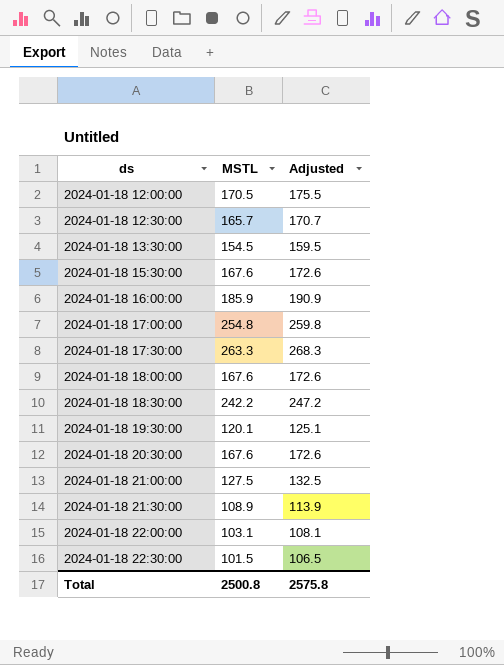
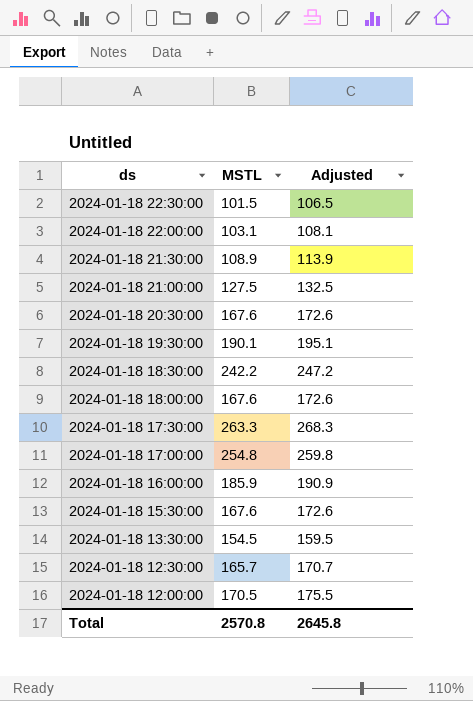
row order: ds ascending -> ds descending
2024-01-18 19:30:00 | MSTL: 120.1 -> 190.1
2024-01-18 19:30:00 | Adjusted: 125.1 -> 195.1
Total | MSTL: 2500.8 -> 2570.8
Total | Adjusted: 2575.8 -> 2645.8

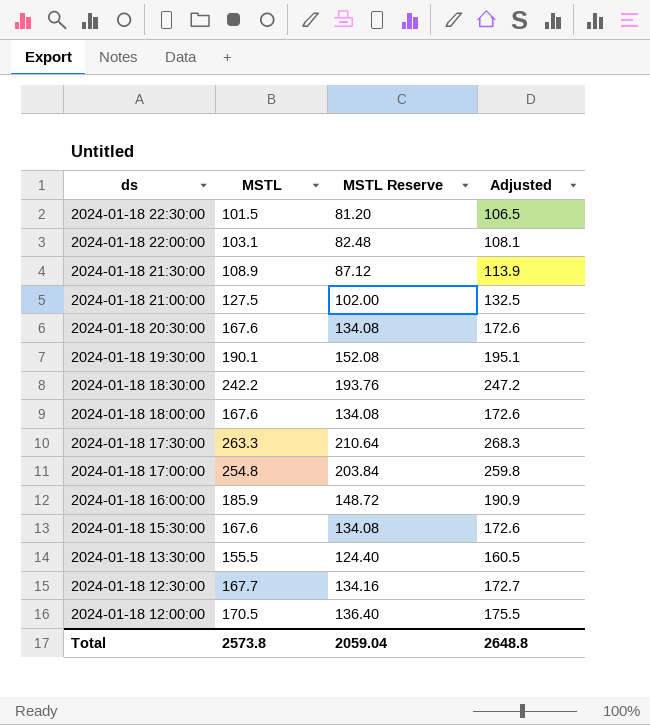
column MSTL Reserve | formula: none -> [MSTL] * 0.8
2024-01-18 13:30:00 | MSTL: 154.5 -> 155.5
2024-01-18 13:30:00 | Adjusted: 159.5 -> 160.5
2024-01-18 12:30:00 | MSTL: 165.7 -> 167.7
2024-01-18 12:30:00 | Adjusted: 170.7 -> 172.7
Total | MSTL: 2570.8 -> 2573.8
Total | Adjusted: 2645.8 -> 2648.8

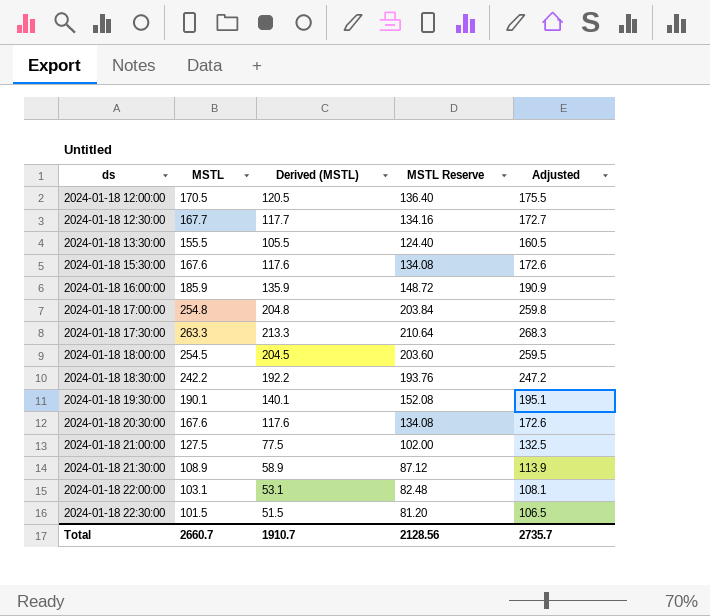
row order: ds descending -> ds ascending
column Derived (MSTL) | formula: none -> [MSTL] - 50
2024-01-18 18:00:00 | MSTL: 167.6 -> 254.5
2024-01-18 18:00:00 | MSTL Reserve: 134.08 -> 203.60
2024-01-18 18:00:00 | Adjusted: 172.6 -> 259.5
Total | MSTL: 2573.8 -> 2660.7
Total | MSTL Reserve: 2059.04 -> 2128.56
Total | Adjusted: 2648.8 -> 2735.7

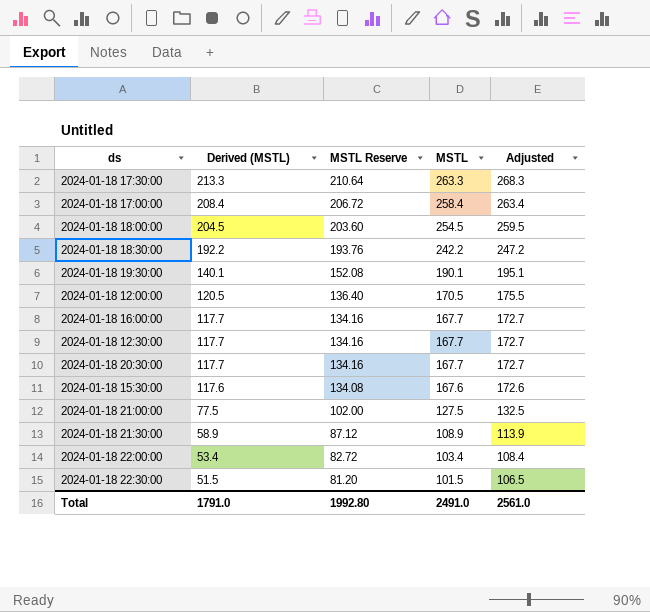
row order: ds ascending -> Derived (MSTL) descending
column MSTL | position: 2 -> 4
row 2024-01-18 13:30:00: 155.5 | 105.5 | 124.40 | 160.5 -> none
2024-01-18 17:00:00 | Derived (MSTL): 204.8 -> 208.4
2024-01-18 17:00:00 | MSTL Reserve: 203.84 -> 206.72
2024-01-18 17:00:00 | MSTL: 254.8 -> 258.4
2024-01-18 17:00:00 | Adjusted: 259.8 -> 263.4
2024-01-18 16:00:00 | Derived (MSTL): 135.9 -> 117.7
2024-01-18 16:00:00 | MSTL Reserve: 148.72 -> 134.16
2024-01-18 16:00:00 | MSTL: 185.9 -> 167.7
2024-01-18 16:00:00 | Adjusted: 190.9 -> 172.7
2024-01-18 20:30:00 | Derived (MSTL): 117.6 -> 117.7
2024-01-18 20:30:00 | MSTL Reserve: 134.08 -> 134.16
2024-01-18 20:30:00 | MSTL: 167.6 -> 167.7
2024-01-18 20:30:00 | Adjusted: 172.6 -> 172.7
2024-01-18 22:00:00 | Derived (MSTL): 53.1 -> 53.4
2024-01-18 22:00:00 | MSTL Reserve: 82.48 -> 82.72
2024-01-18 22:00:00 | MSTL: 103.1 -> 103.4
2024-01-18 22:00:00 | Adjusted: 108.1 -> 108.4
Total | Derived (MSTL): 1910.7 -> 1791.0
Total | MSTL Reserve: 2128.56 -> 1992.80
Total | MSTL: 2660.7 -> 2491.0
Total | Adjusted: 2735.7 -> 2561.0

